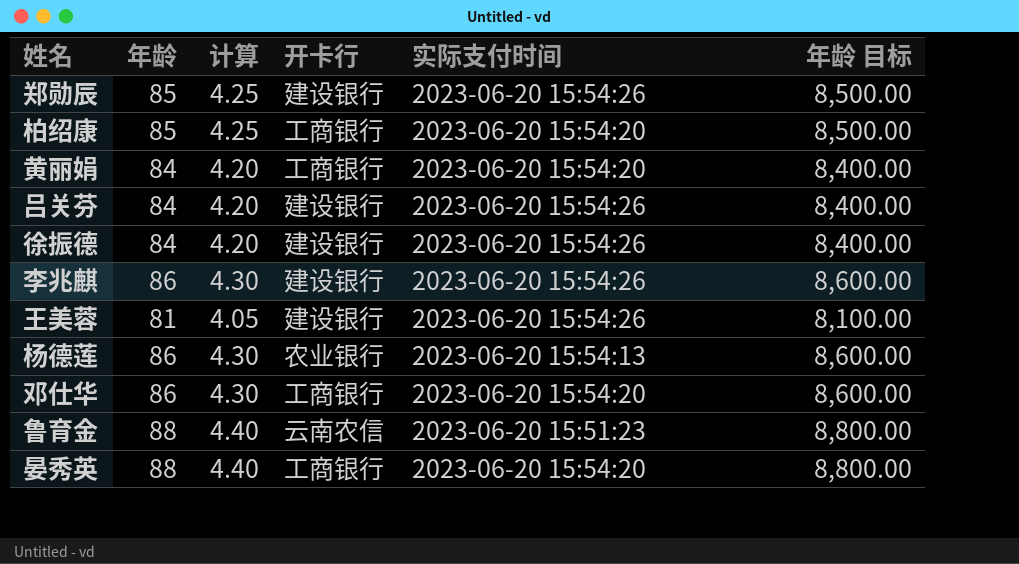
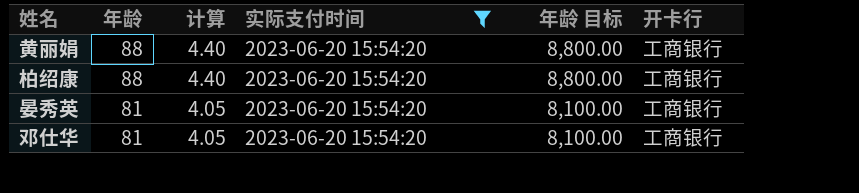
filter: none -> 实际支付时间 = 2023-06-20 15:54:20
row order: none -> 年龄 descending
column 开卡行 | position: 4 -> 6
黄丽娟 | 年龄: 84 -> 88
黄丽娟 | 计算: 4.20 -> 4.40
黄丽娟 | 年龄 目标: 8,400.00 -> 8,800.00
柏绍康 | 年龄: 85 -> 88
柏绍康 | 计算: 4.25 -> 4.40
柏绍康 | 年龄 目标: 8,500.00 -> 8,800.00
晏秀英 | 年龄: 88 -> 81
晏秀英 | 计算: 4.40 -> 4.05
晏秀英 | 年龄 目标: 8,800.00 -> 8,100.00
邓仕华 | 年龄: 86 -> 81
邓仕华 | 计算: 4.30 -> 4.05
邓仕华 | 年龄 目标: 8,600.00 -> 8,100.00

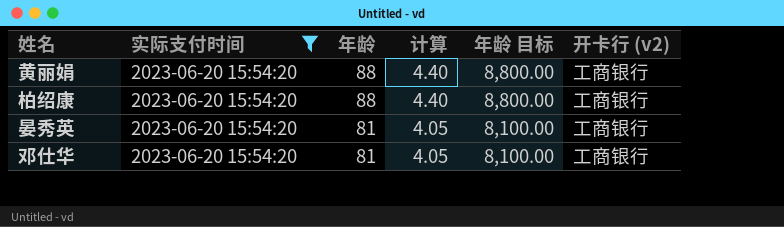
column 实际支付时间 | position: 4 -> 2
column name: 开卡行 -> 开卡行 (v2)

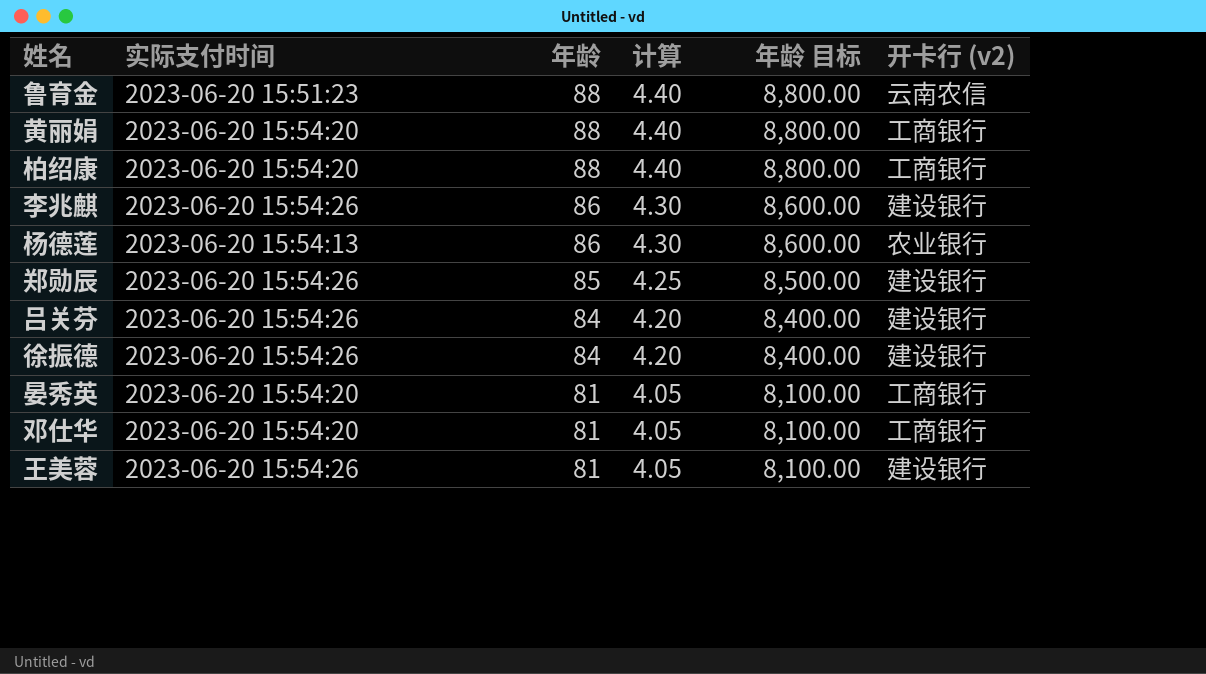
filter: 实际支付时间 = 2023-06-20 15:54:20 -> none

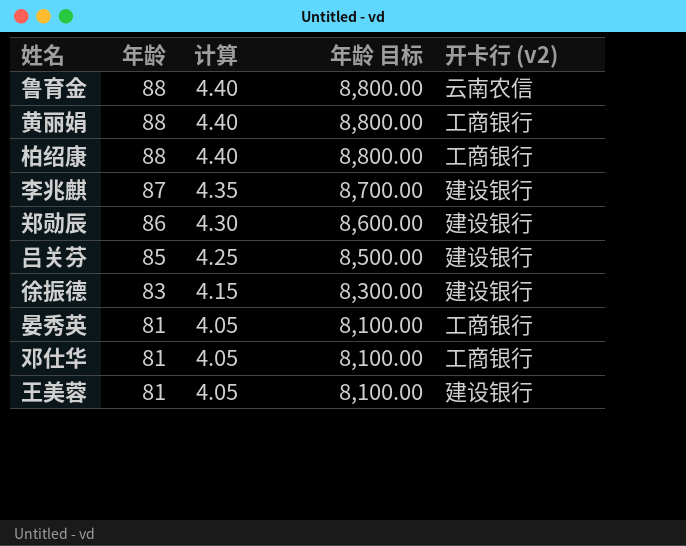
column 实际支付时间 | position: 2 -> none
row 杨德莲: 2023-06-20 15:54:13 | 86 | 4.30 | 8,600.00 | 农业银行 -> none
李兆麒 | 年龄: 86 -> 87
李兆麒 | 计算: 4.30 -> 4.35
李兆麒 | 年龄 目标: 8,600.00 -> 8,700.00
郑勋辰 | 年龄: 85 -> 86
郑勋辰 | 计算: 4.25 -> 4.30
郑勋辰 | 年龄 目标: 8,500.00 -> 8,600.00
吕关芬 | 年龄: 84 -> 85
吕关芬 | 计算: 4.20 -> 4.25
吕关芬 | 年龄 目标: 8,400.00 -> 8,500.00
徐振德 | 年龄: 84 -> 83
徐振德 | 计算: 4.20 -> 4.15
徐振德 | 年龄 目标: 8,400.00 -> 8,300.00

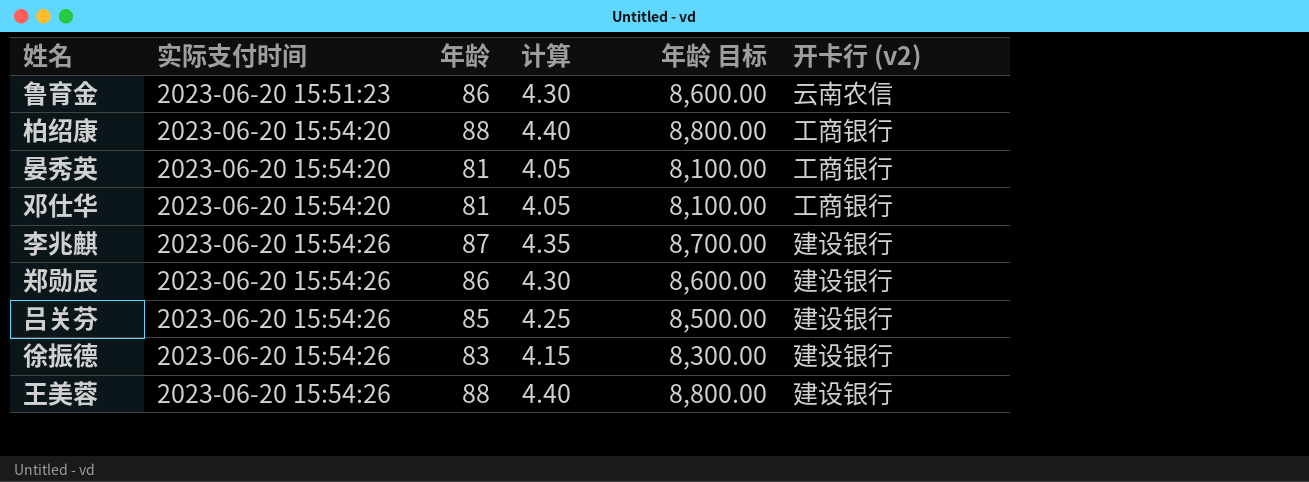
row order: 年龄 descending -> 实际支付时间 ascending
column 实际支付时间 | position: none -> 2
row 黄丽娟: 88 | 4.40 | 8,800.00 | 工商银行 -> none
鲁育金 | 年龄: 88 -> 86
鲁育金 | 计算: 4.40 -> 4.30
鲁育金 | 年龄 目标: 8,800.00 -> 8,600.00
王美蓉 | 年龄: 81 -> 88
王美蓉 | 计算: 4.05 -> 4.40
王美蓉 | 年龄 目标: 8,100.00 -> 8,800.00

